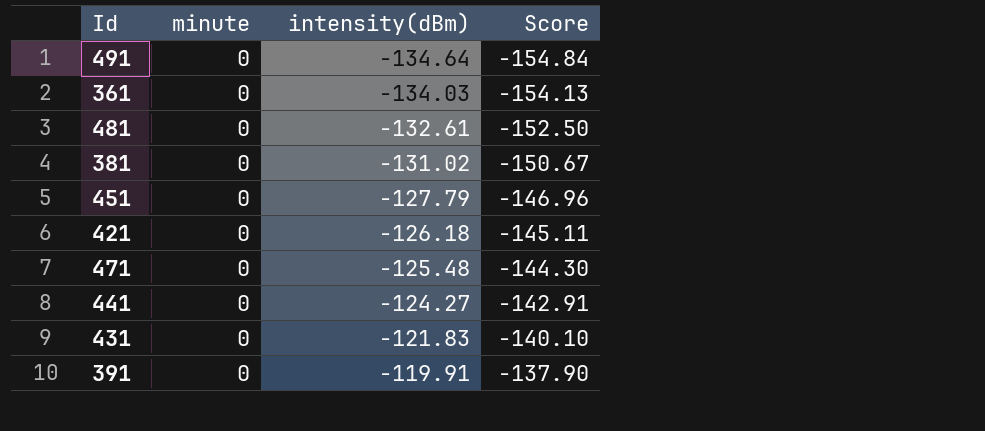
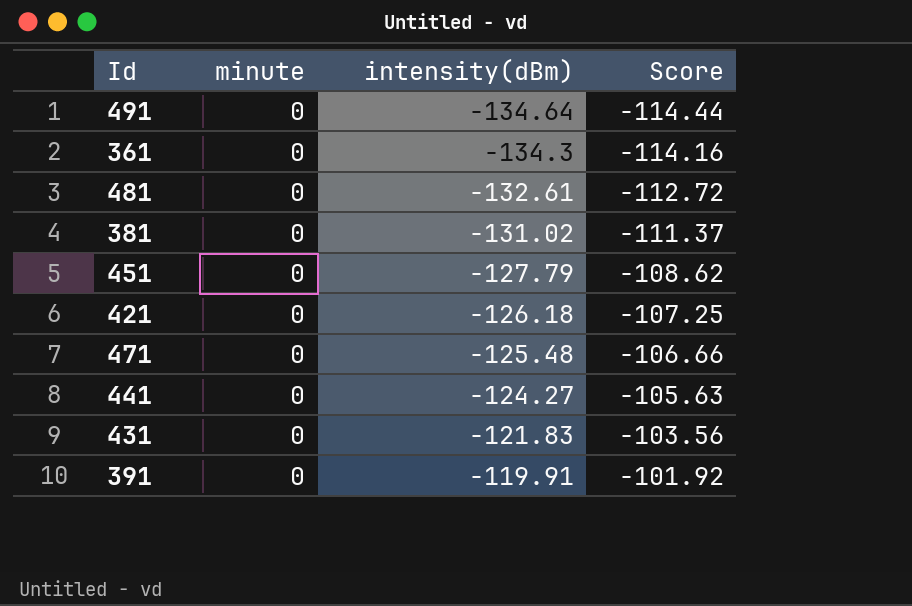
column Score | formula: [intensity(dBm)] * 1.15 -> [intensity(dBm)] * 0.85
361 | intensity(dBm): -134.03 -> -134.3

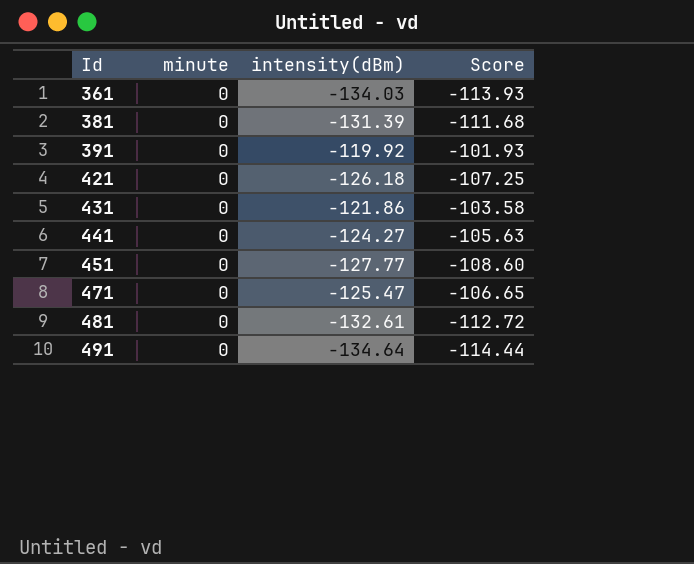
row order: intensity(dBm) ascending -> Id ascending
361 | intensity(dBm): -134.3 -> -134.03
361 | Score: -114.16 -> -113.93
381 | intensity(dBm): -131.02 -> -131.39
381 | Score: -111.37 -> -111.68
391 | intensity(dBm): -119.91 -> -119.92
391 | Score: -101.92 -> -101.93
431 | intensity(dBm): -121.83 -> -121.86
431 | Score: -103.56 -> -103.58
451 | intensity(dBm): -127.79 -> -127.77
451 | Score: -108.62 -> -108.60
471 | intensity(dBm): -125.48 -> -125.47
471 | Score: -106.66 -> -106.65

